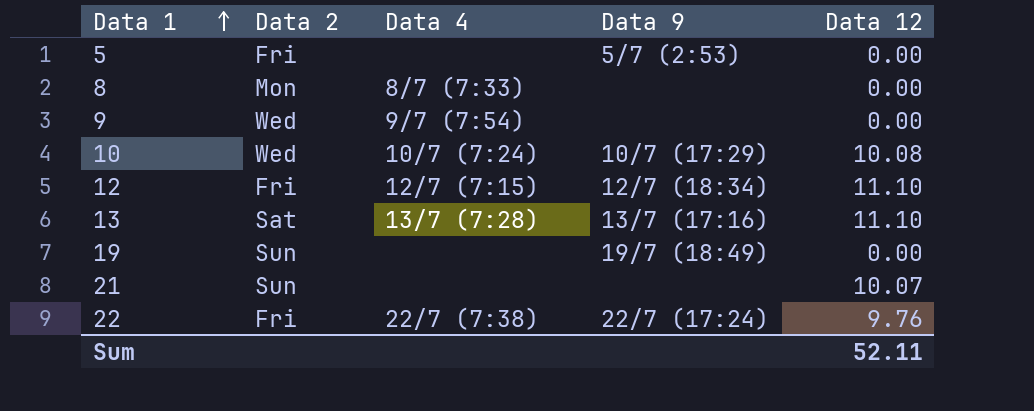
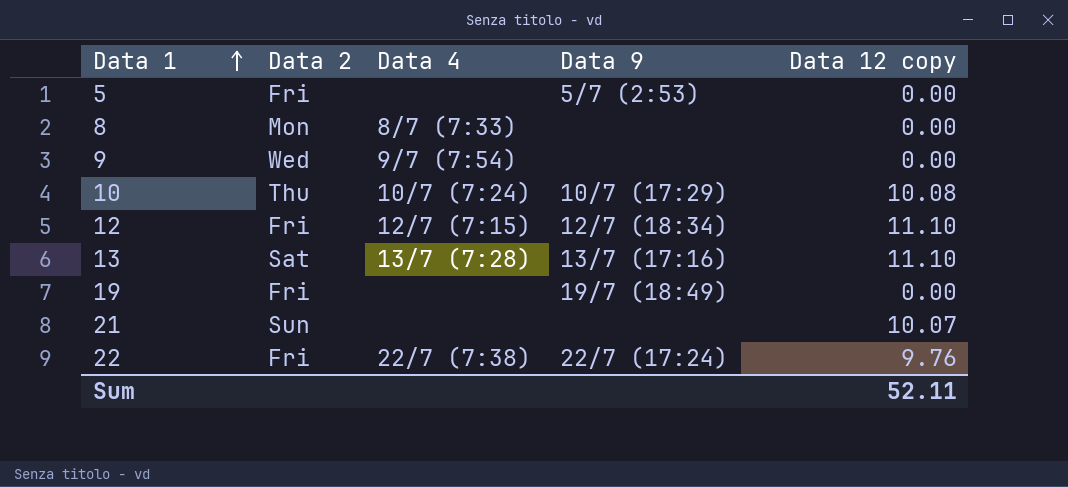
column name: Data 12 -> Data 12 copy
10 | Data 2: Wed -> Thu
19 | Data 2: Sun -> Fri

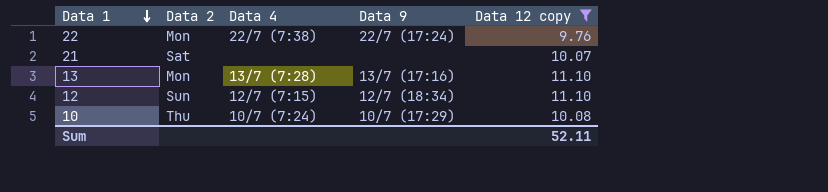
filter: none -> Data 12 copy != 0.00
row order: Data 1 ascending -> Data 1 descending
22 | Data 2: Fri -> Mon
21 | Data 2: Sun -> Sat
13 | Data 2: Sat -> Mon
12 | Data 2: Fri -> Sun

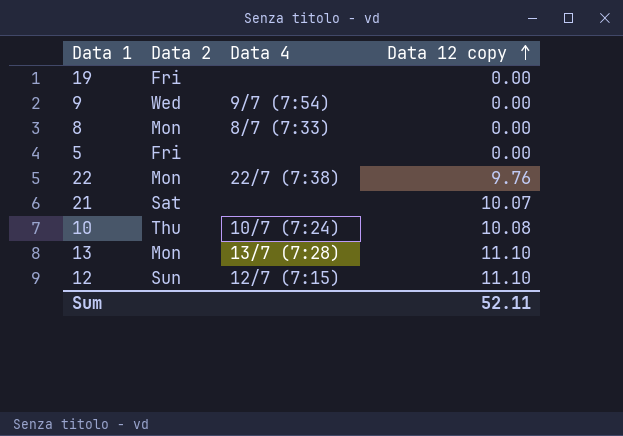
filter: Data 12 copy != 0.00 -> none
row order: Data 1 descending -> Data 12 copy ascending
column Data 9 | position: 4 -> none

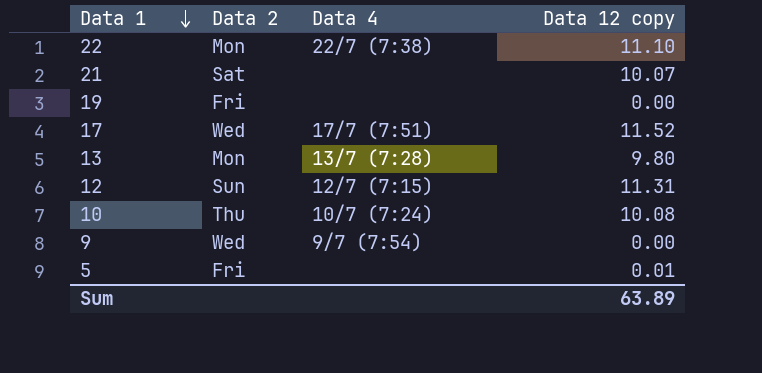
row order: Data 12 copy ascending -> Data 1 descending
row 8: Mon | 8/7 (7:33) | 0.00 -> none
22 | Data 12 copy: 9.76 -> 11.10
row 17: none -> Wed | 17/7 (7:51) | 11.52
13 | Data 12 copy: 11.10 -> 9.80
12 | Data 12 copy: 11.10 -> 11.31
5 | Data 12 copy: 0.00 -> 0.01
Sum | Data 12 copy: 52.11 -> 63.89

